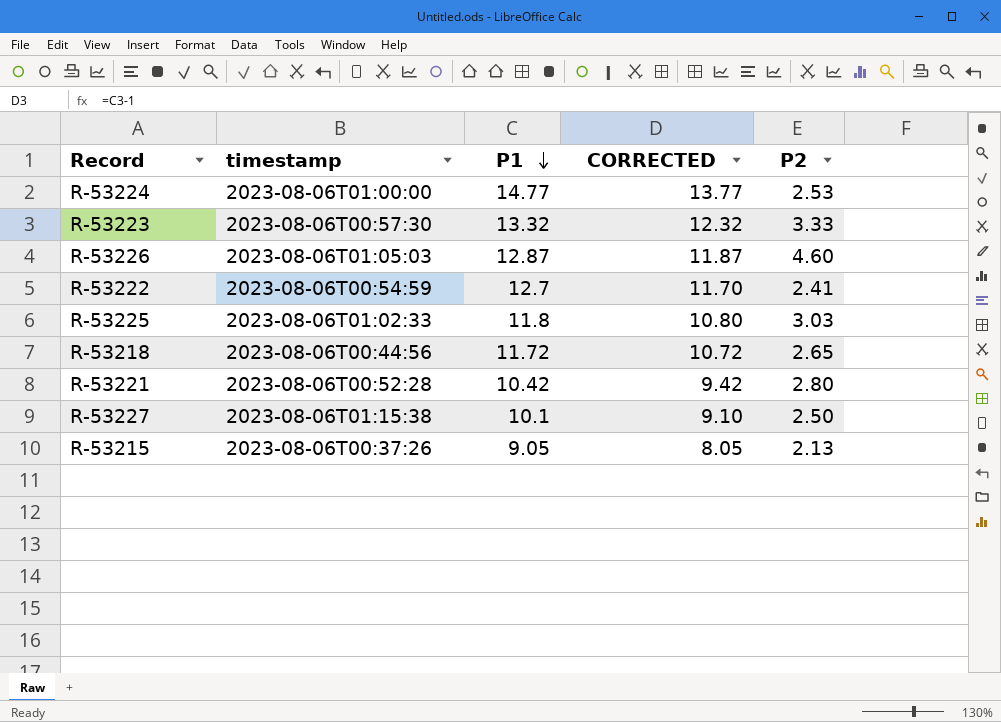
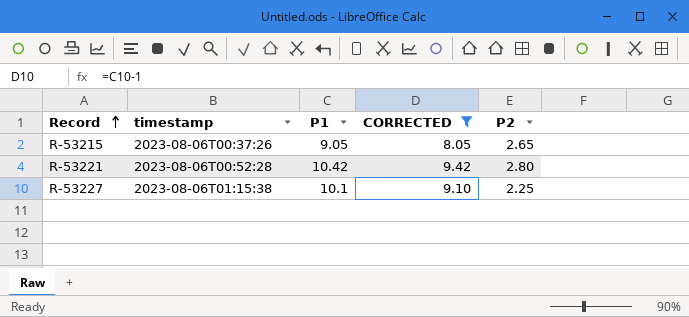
filter: none -> CORRECTED <= 9.42
row order: P1 descending -> Record ascending
R-53215 | P2: 2.13 -> 2.65
R-53227 | P2: 2.50 -> 2.25

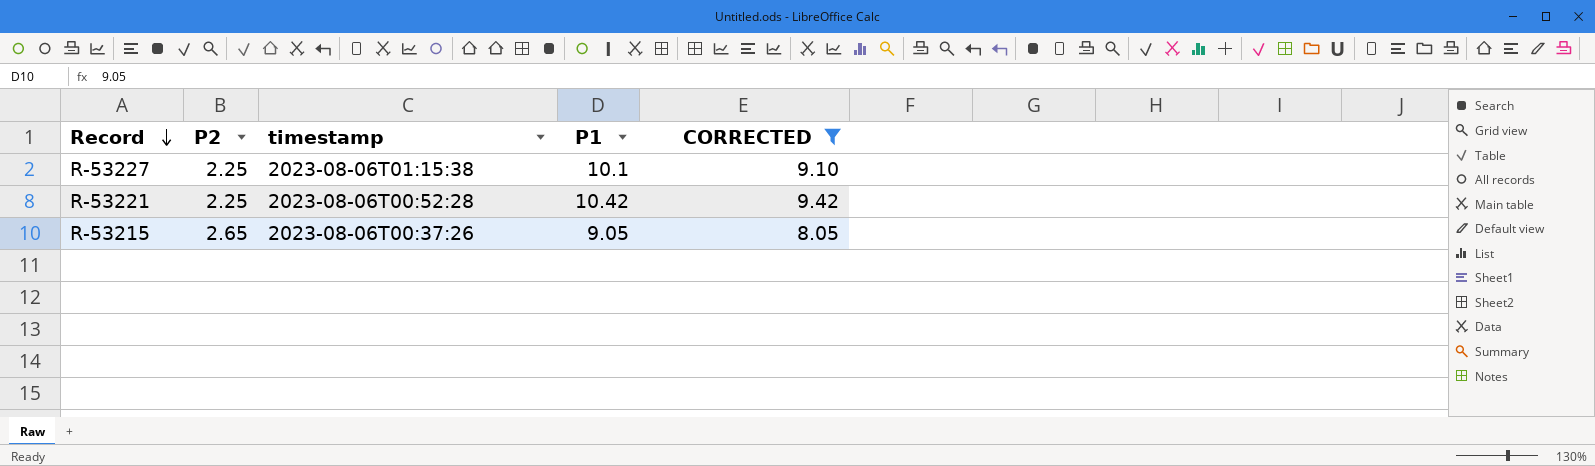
row order: Record ascending -> Record descending
column P2 | position: 5 -> 2
R-53221 | P2: 2.80 -> 2.25

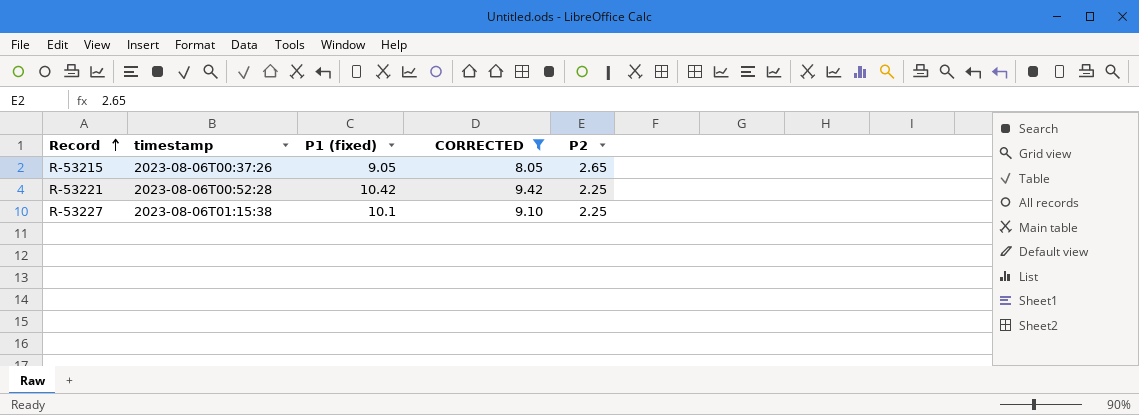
row order: Record descending -> Record ascending
column name: P1 -> P1 (fixed)
column P2 | position: 2 -> 5

